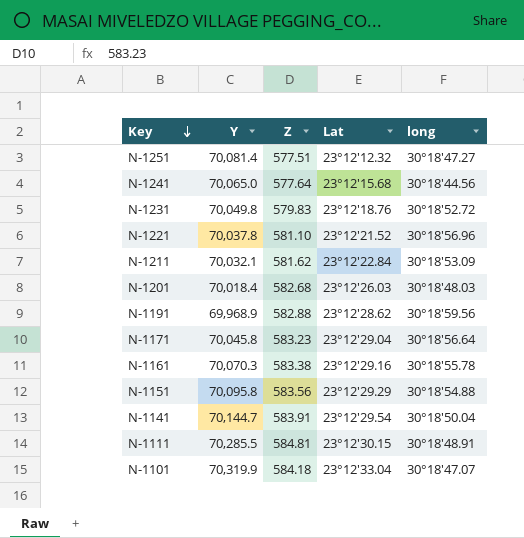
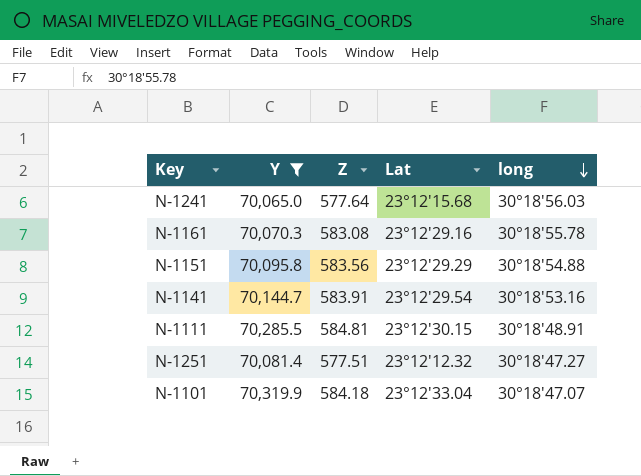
filter: none -> Y >= 70,065.0
row order: Key descending -> long descending
N-1241 | long: 30°18'44.56 -> 30°18'56.03
N-1161 | Z: 583.38 -> 583.08
N-1141 | long: 30°18'50.04 -> 30°18'53.16

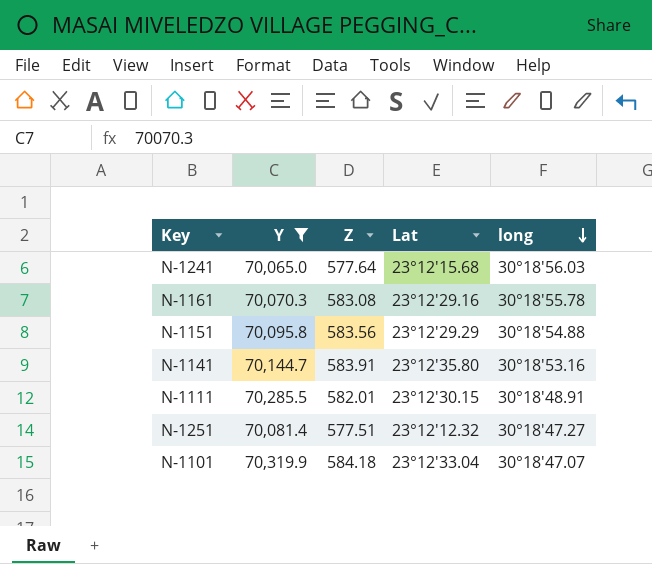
N-1141 | Lat: 23°12'29.54 -> 23°12'35.80
N-1111 | Z: 584.81 -> 582.01

